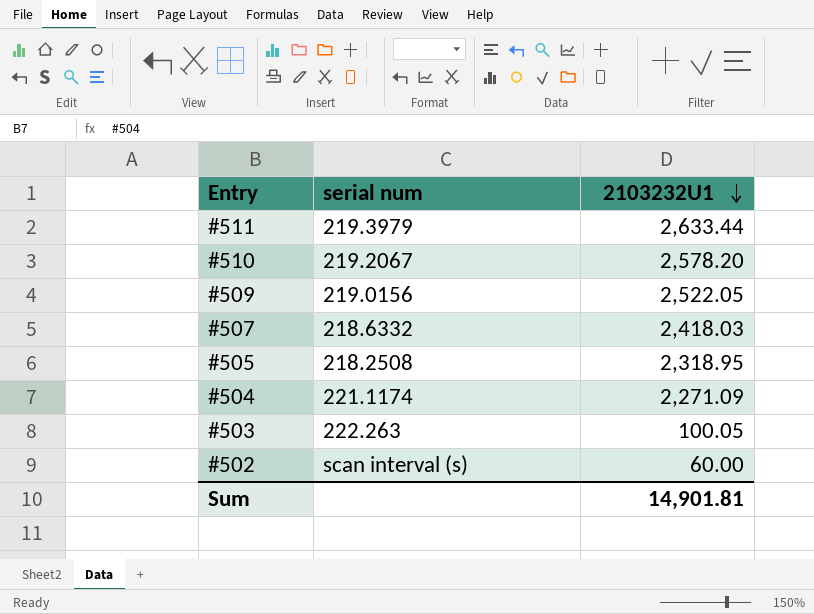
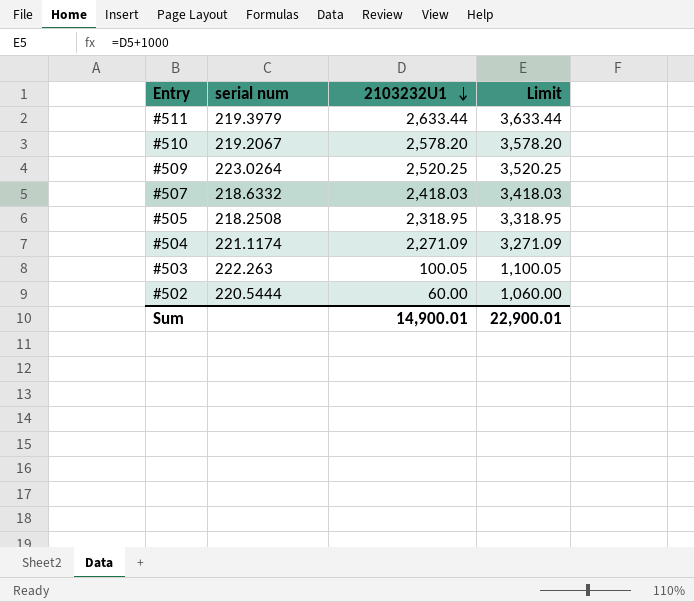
column Limit | formula: none -> [2103232U1] + 1000
#509 | serial num: 219.0156 -> 223.0264
#509 | 2103232U1: 2,522.05 -> 2,520.25
#502 | serial num: scan interval (s) -> 220.5444
Sum | 2103232U1: 14,901.81 -> 14,900.01

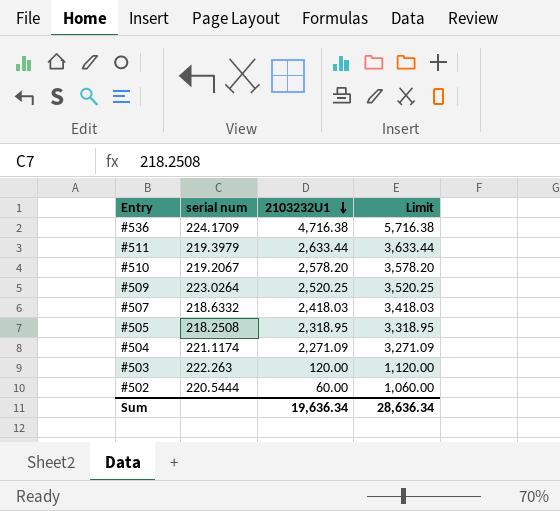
row #536: none -> 224.1709 | 4,716.38 | 5,716.38
#503 | 2103232U1: 100.05 -> 120.00
#503 | Limit: 1,100.05 -> 1,120.00
Sum | 2103232U1: 14,900.01 -> 19,636.34
Sum | Limit: 22,900.01 -> 28,636.34

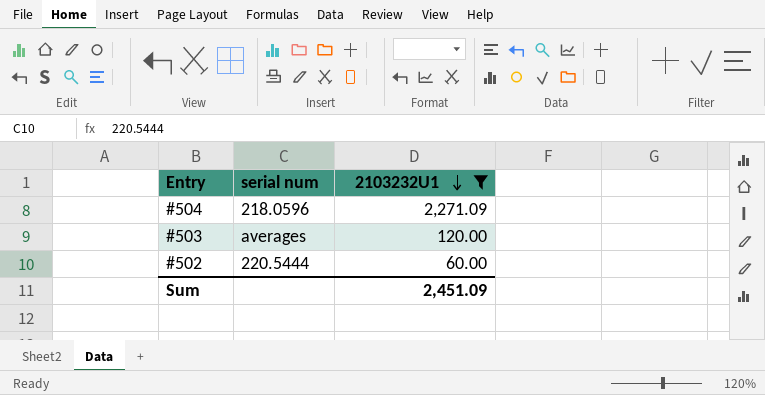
filter: none -> 2103232U1 <= 2,271.09
column Limit | formula: [2103232U1] + 1000 -> none
#504 | serial num: 221.1174 -> 218.0596
#503 | serial num: 222.263 -> averages
Sum | 2103232U1: 19,636.34 -> 2,451.09

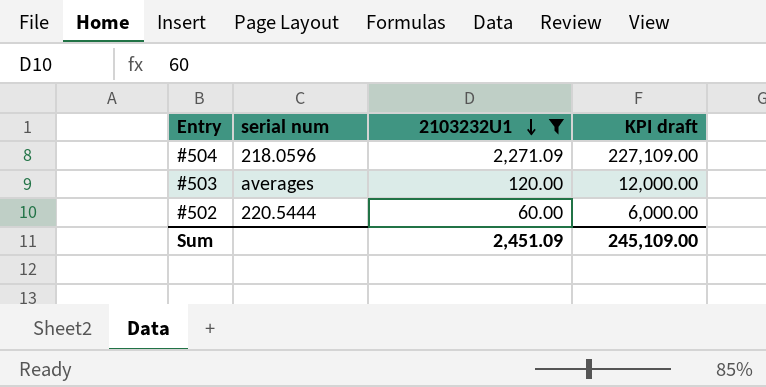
column KPI draft | formula: none -> [2103232U1] * 100

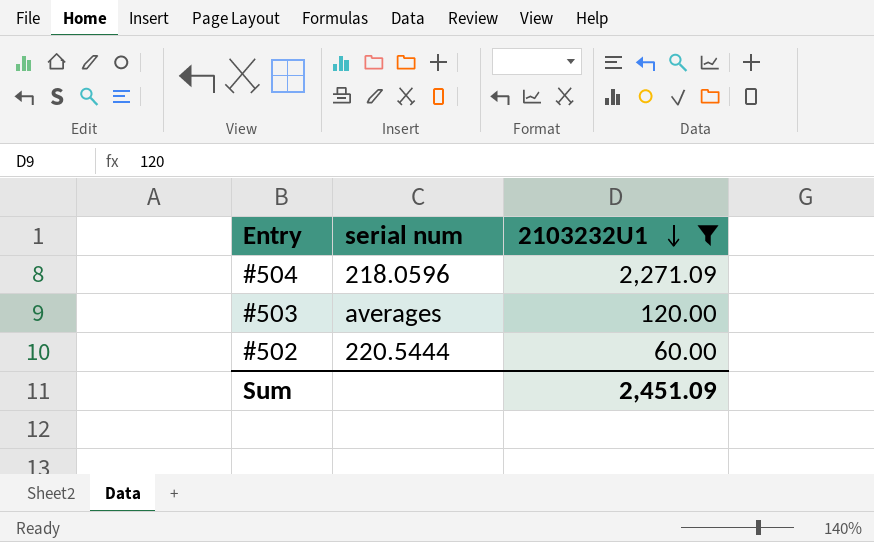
column KPI draft | formula: [2103232U1] * 100 -> none

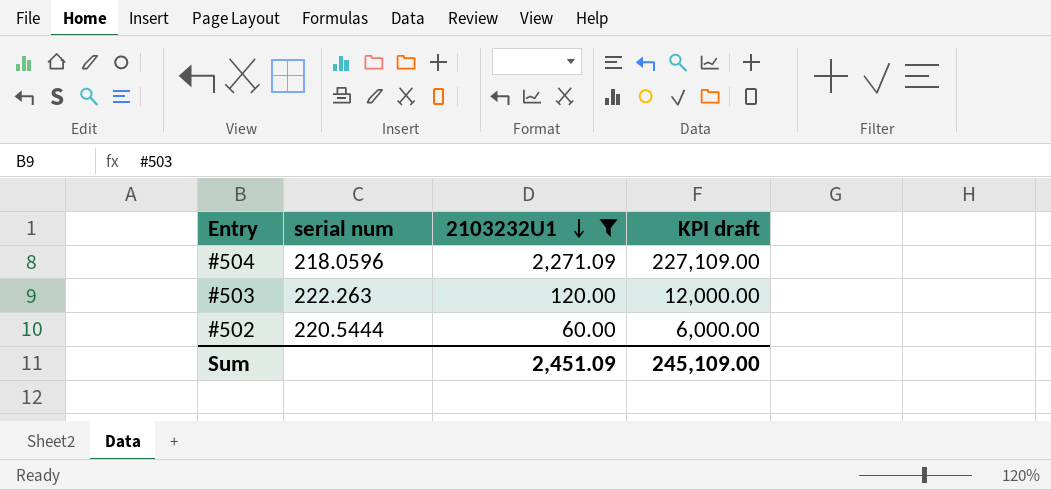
column KPI draft | formula: none -> [2103232U1] * 100
#503 | serial num: averages -> 222.263

